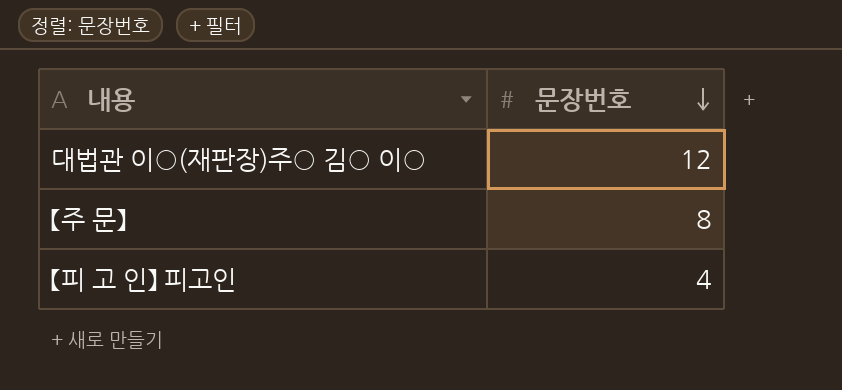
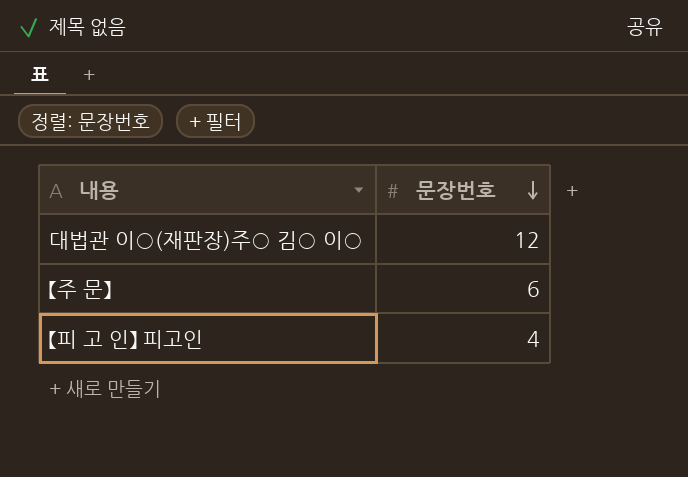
【주 문】 | 문장번호: 8 -> 6

